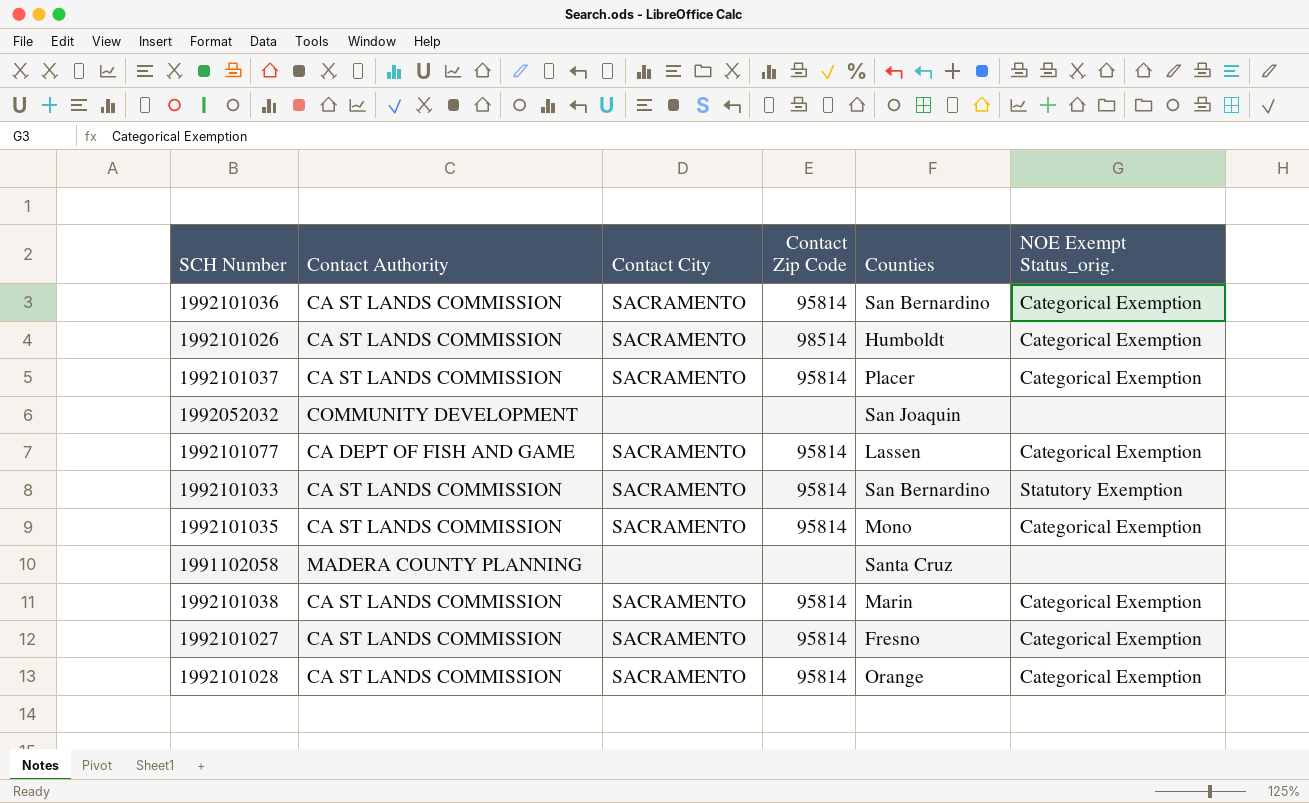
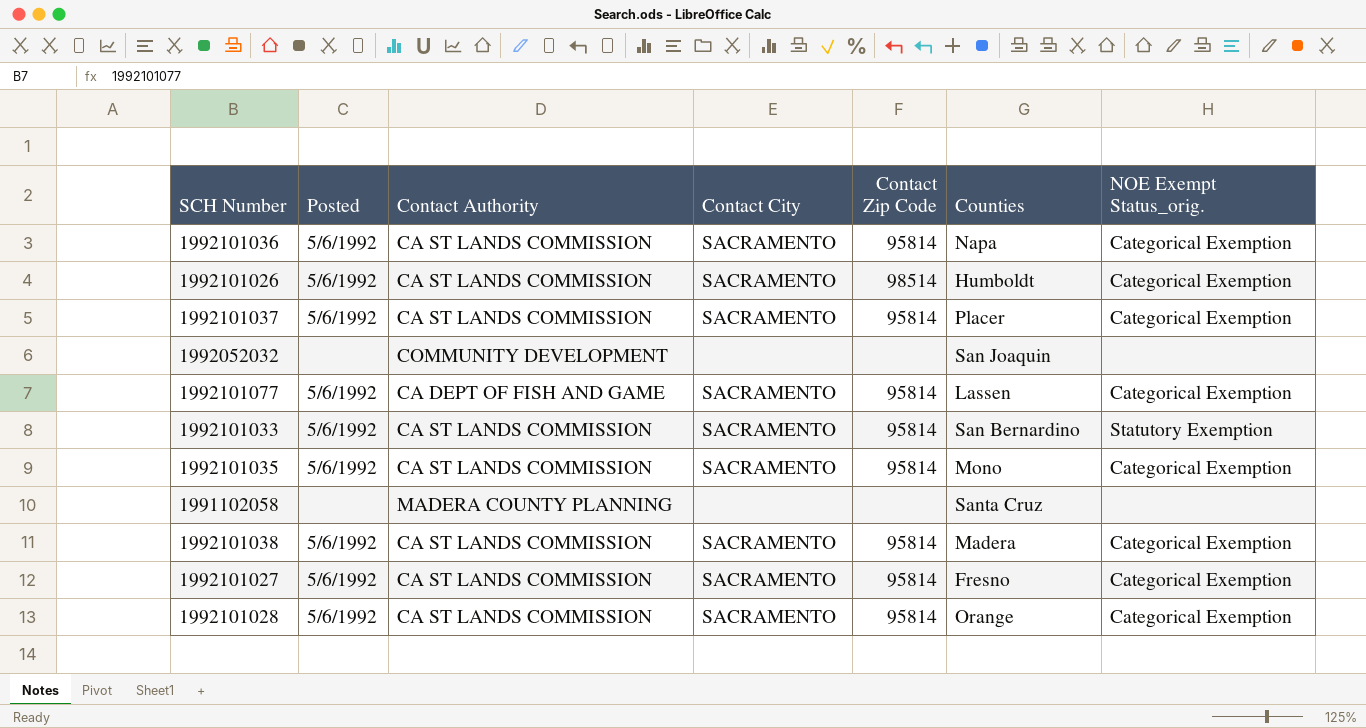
column Posted | position: none -> 2
1992101036 | Counties: San Bernardino -> Napa
1992101038 | Counties: Marin -> Madera

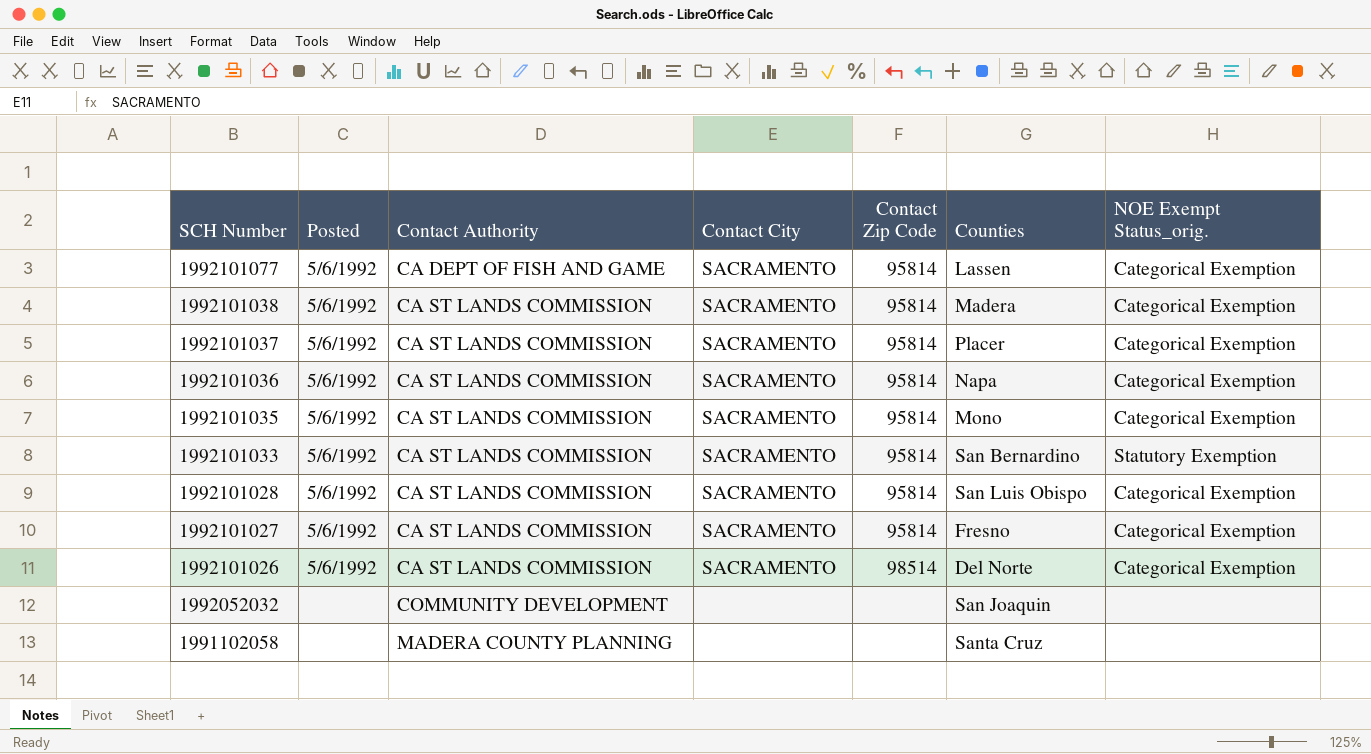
row order: none -> SCH Number descending
1992101028 | Counties: Orange -> San Luis Obispo
1992101026 | Counties: Humboldt -> Del Norte

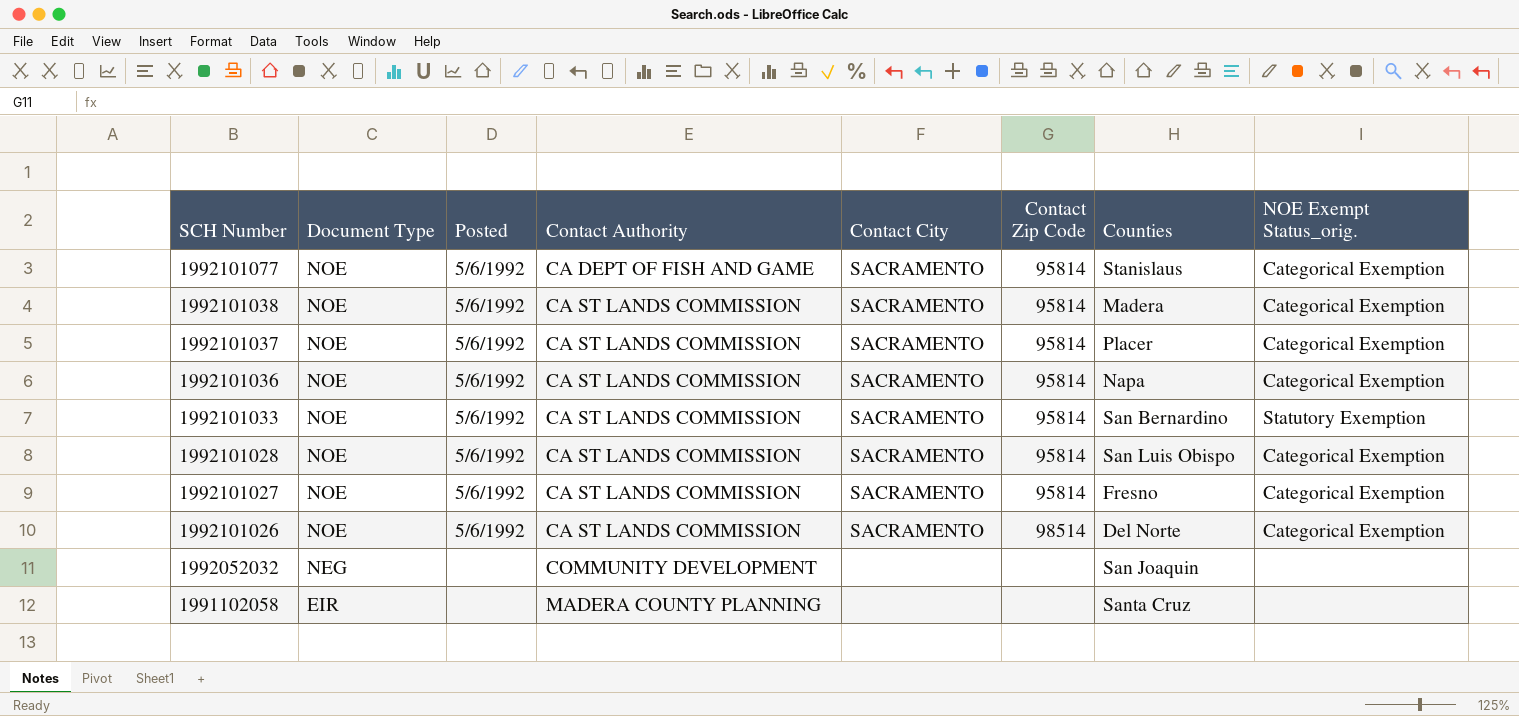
column Document Type | position: none -> 2
row 1992101035: 5/6/1992 | CA ST LANDS COMMISSION | SACRAMENTO | 95814 | Mono | Categorical Exemption -> none
1992101077 | Counties: Lassen -> Stanislaus

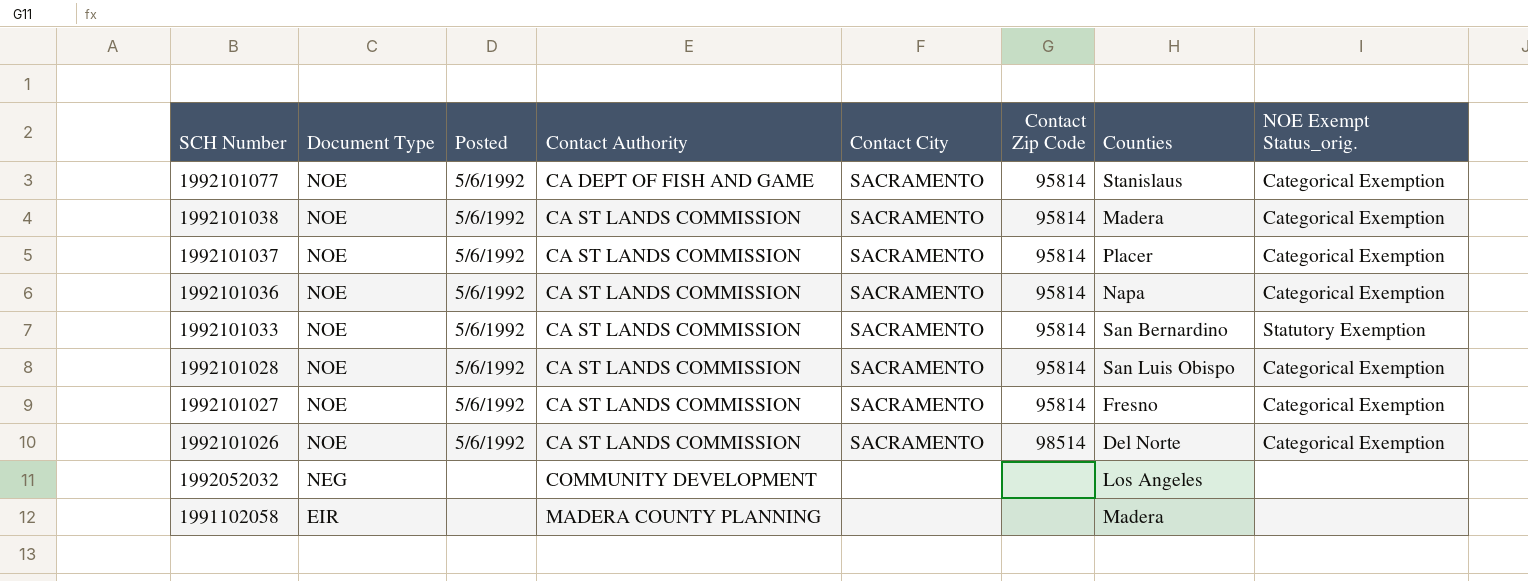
1992052032 | Counties: San Joaquin -> Los Angeles
1991102058 | Counties: Santa Cruz -> Madera

